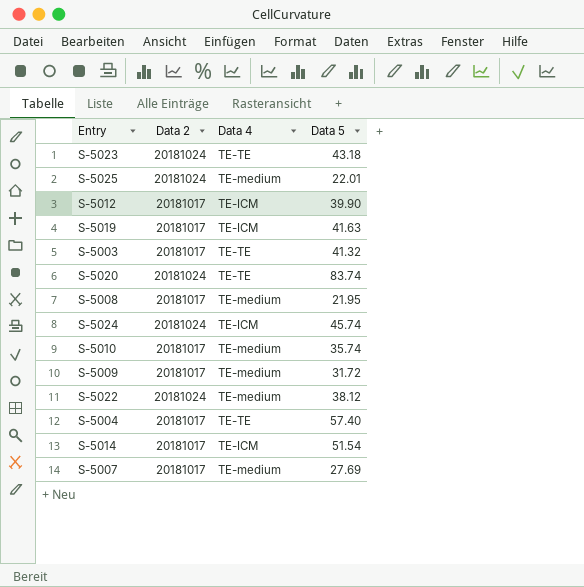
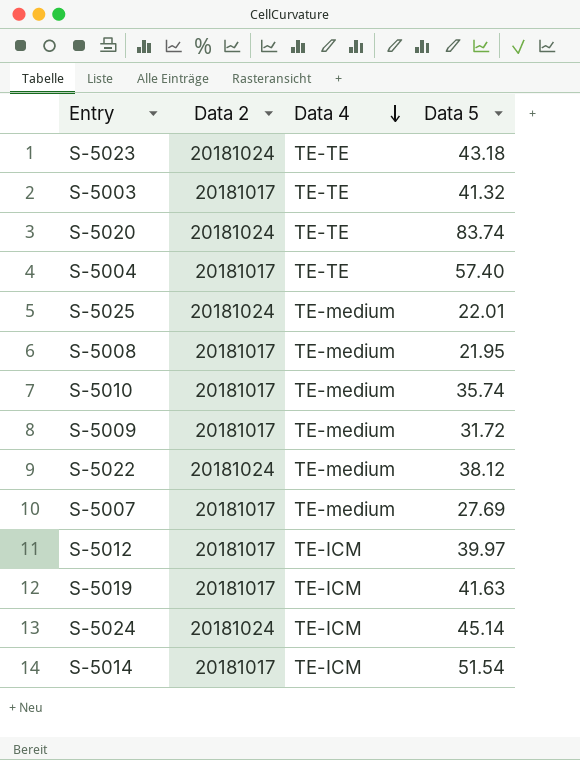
row order: none -> Data 4 descending
S-5012 | Data 5: 39.90 -> 39.97
S-5024 | Data 5: 45.74 -> 45.14

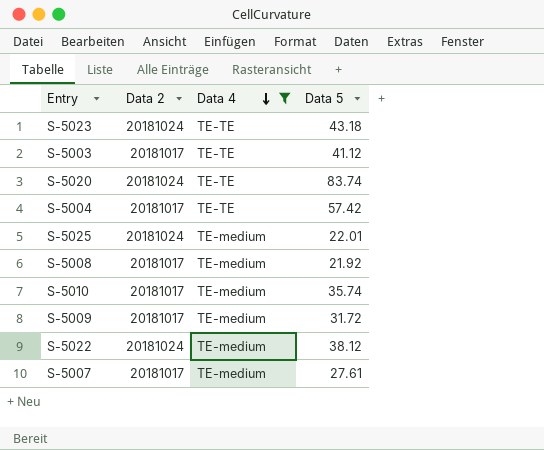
filter: none -> Data 4 != TE-ICM
S-5003 | Data 5: 41.32 -> 41.12
S-5004 | Data 5: 57.40 -> 57.42
S-5008 | Data 5: 21.95 -> 21.92
S-5007 | Data 5: 27.69 -> 27.61

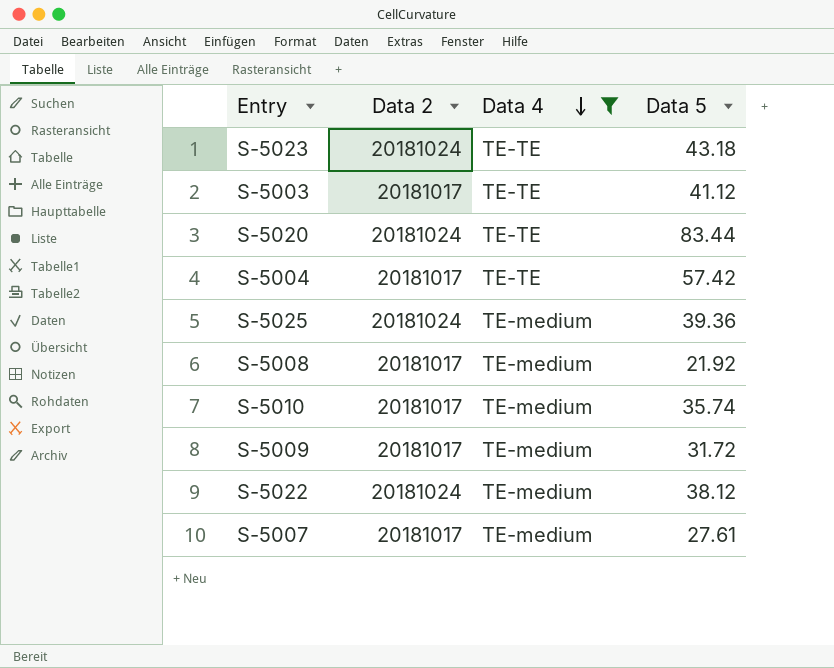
S-5020 | Data 5: 83.74 -> 83.44
S-5025 | Data 5: 22.01 -> 39.36

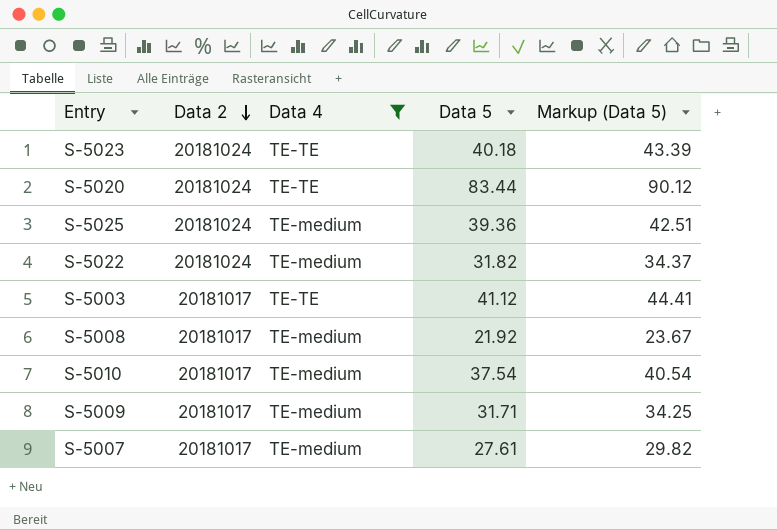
row order: Data 4 descending -> Data 2 descending
column Markup (Data 5) | formula: none -> [Data 5] * 1.08
row S-5004: 20181017 | TE-TE | 57.42 -> none
S-5023 | Data 5: 43.18 -> 40.18
S-5022 | Data 5: 38.12 -> 31.82
S-5010 | Data 5: 35.74 -> 37.54
S-5009 | Data 5: 31.72 -> 31.71

